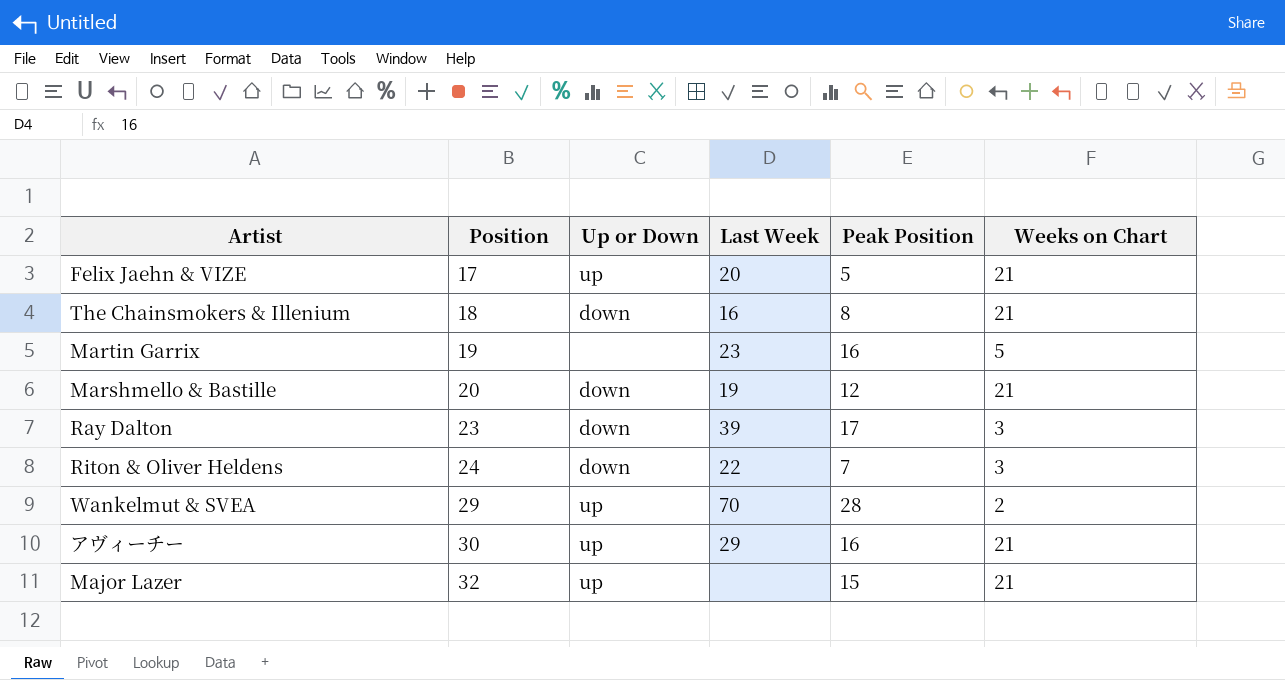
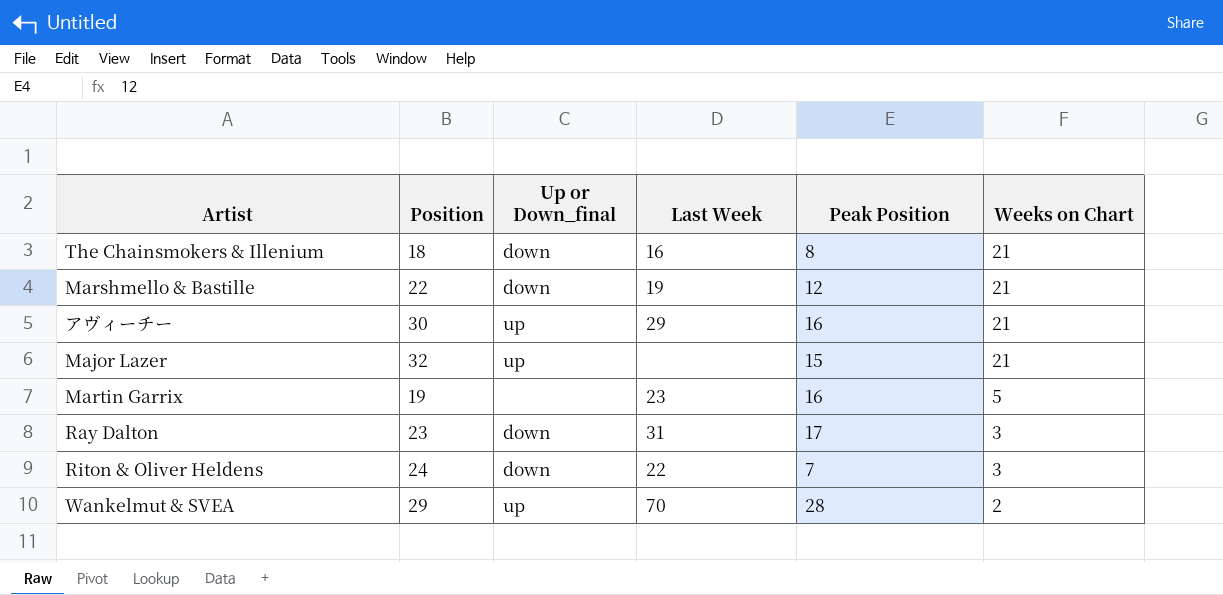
row order: Position ascending -> Weeks on Chart descending
column name: Up or Down -> Up or Down_final
row Felix Jaehn & VIZE: 17 | up | 20 | 5 | 21 -> none
Marshmello & Bastille | Position: 20 -> 22
Ray Dalton | Last Week: 39 -> 31

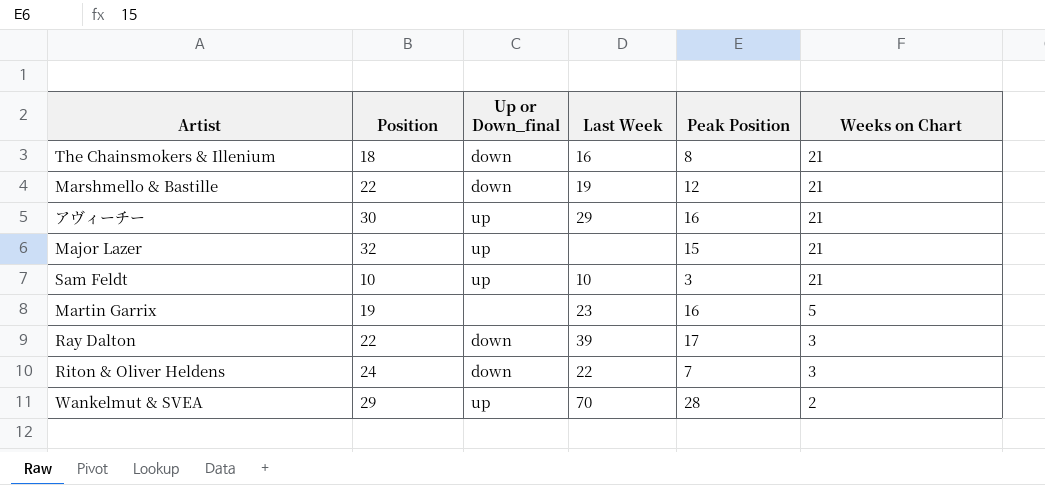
row Sam Feldt: none -> 10 | up | 10 | 3 | 21
Ray Dalton | Position: 23 -> 22
Ray Dalton | Last Week: 31 -> 39

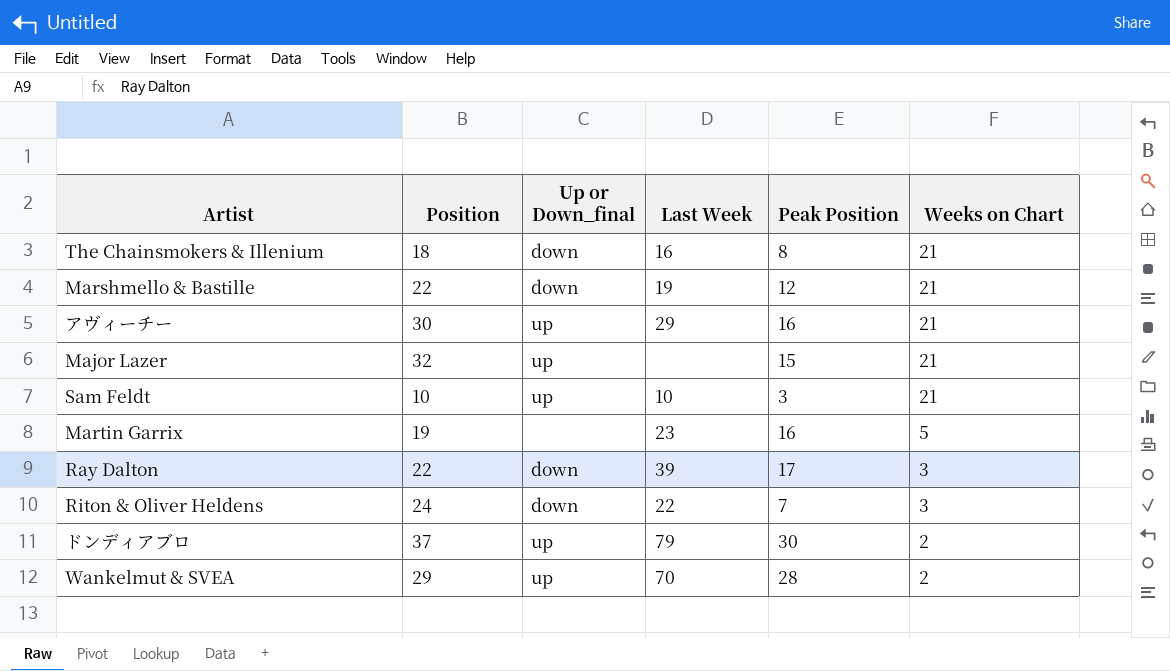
row ドンディアブロ: none -> 37 | up | 79 | 30 | 2

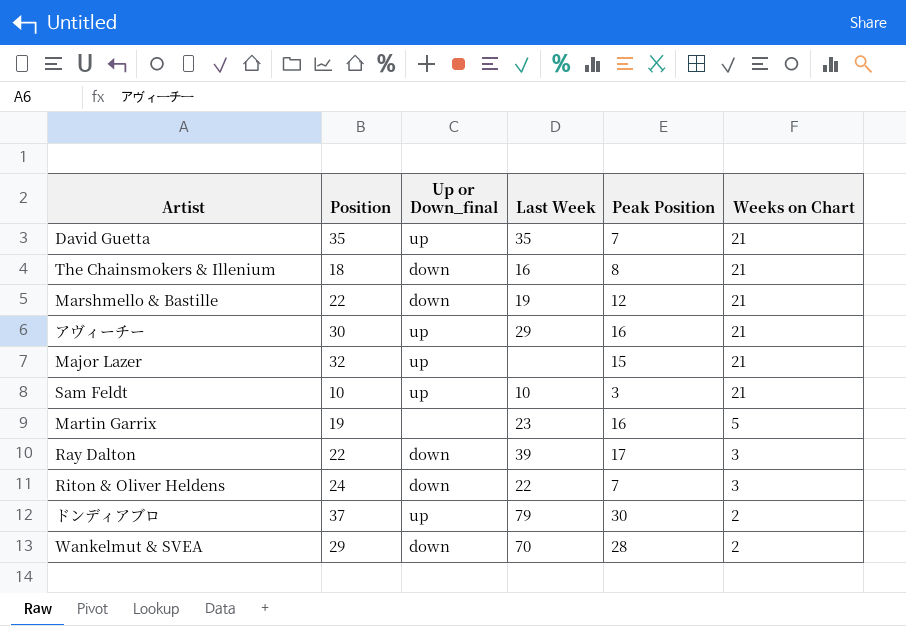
row David Guetta: none -> 35 | up | 35 | 7 | 21
Wankelmut & SVEA | Up or Down_final: up -> down

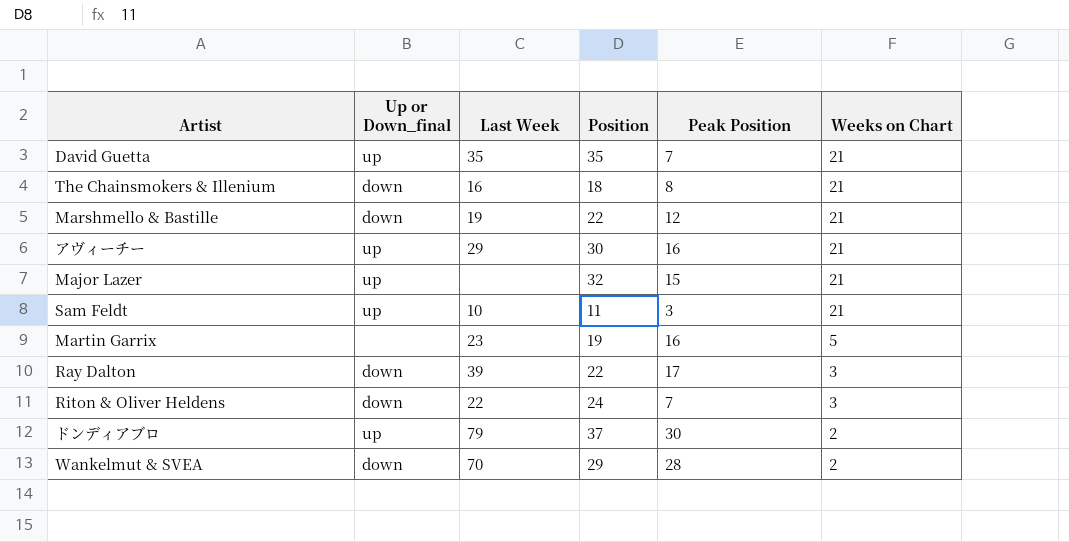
column Position | position: 2 -> 4
Sam Feldt | Position: 10 -> 11

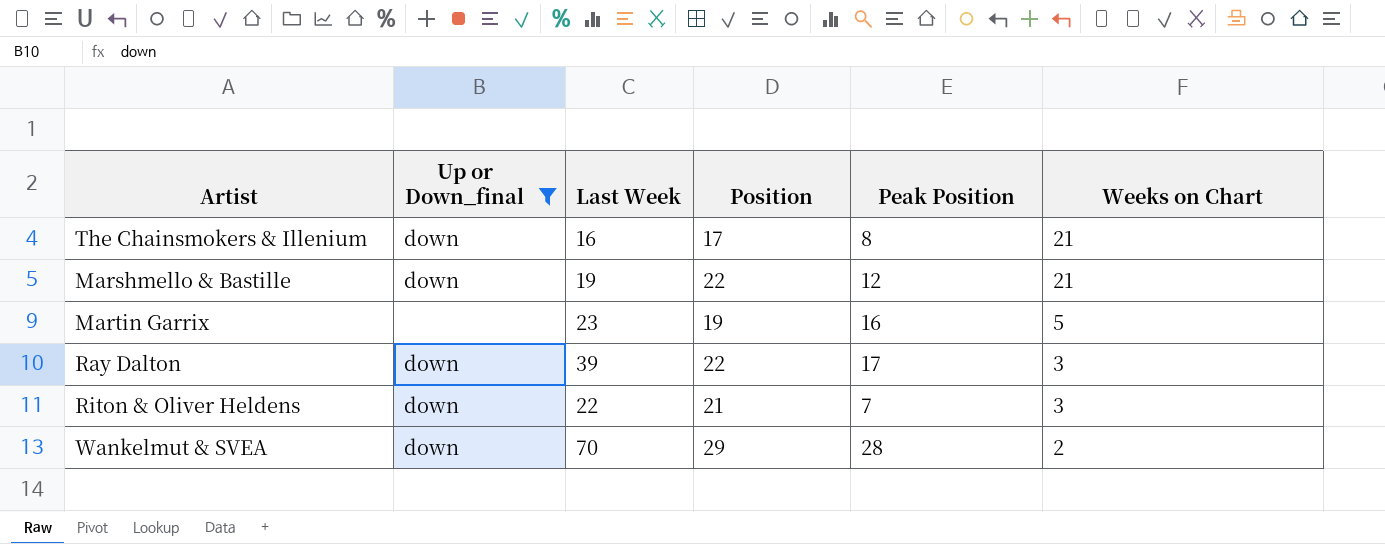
filter: none -> Up or Down_final != up
The Chainsmokers & Illenium | Position: 18 -> 17
Riton & Oliver Heldens | Position: 24 -> 21

